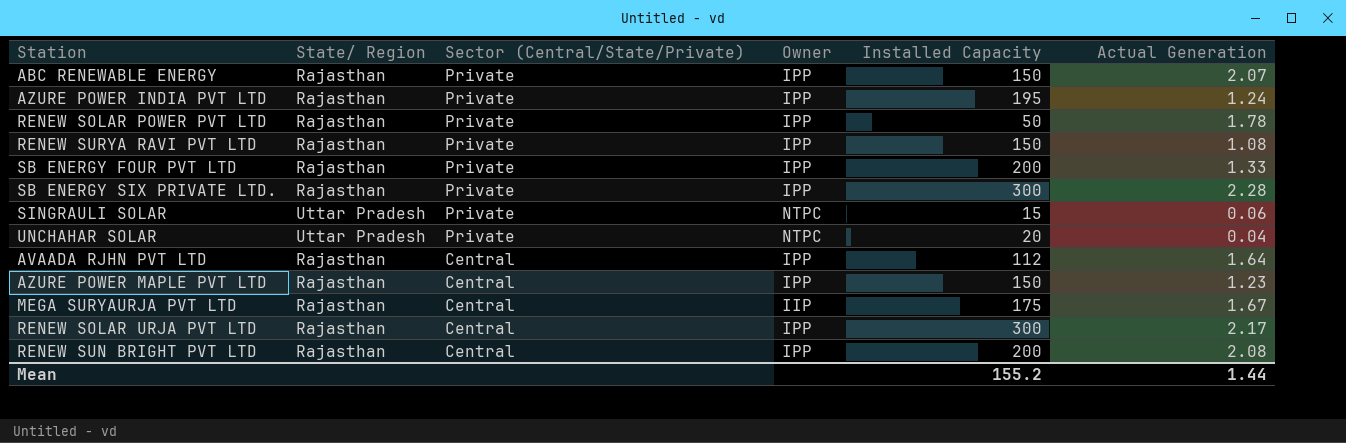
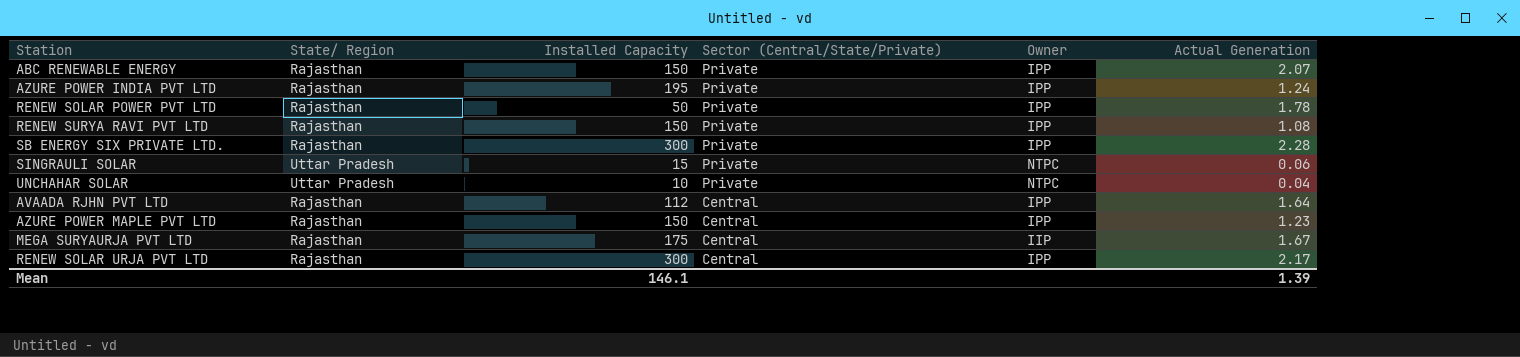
column Installed Capacity | position: 5 -> 3
row SB ENERGY FOUR PVT LTD: Rajasthan | Private | IPP | 200 | 1.33 -> none
row RENEW SUN BRIGHT PVT LTD: Rajasthan | Central | IPP | 200 | 2.08 -> none
UNCHAHAR SOLAR | Installed Capacity: 20 -> 10
Mean | Installed Capacity: 155.2 -> 146.1
Mean | Actual Generation: 1.44 -> 1.39

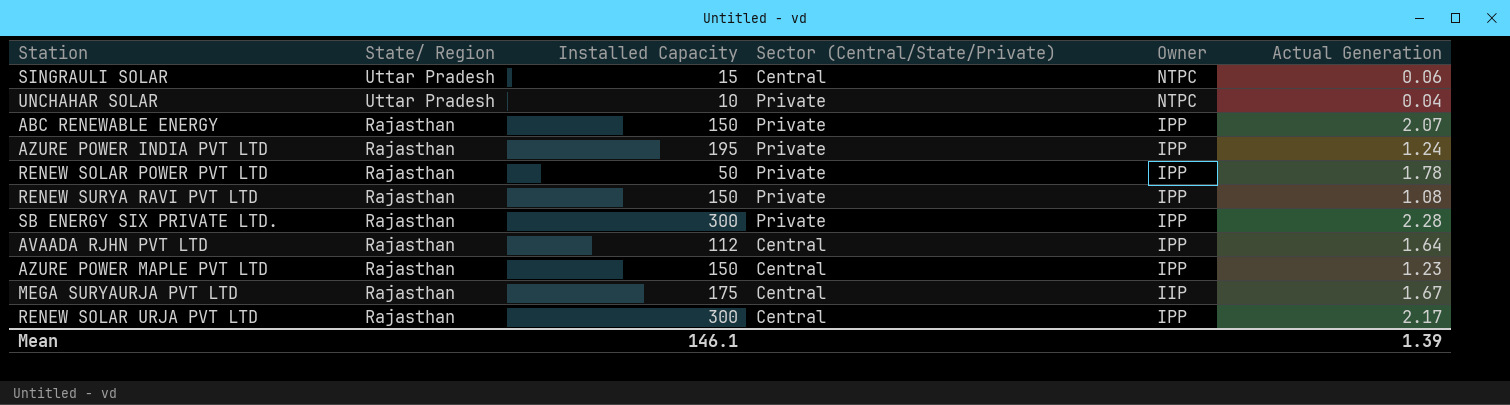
row order: Sector (Central/State/Private) descending -> State/ Region descending
SINGRAULI SOLAR | Sector (Central/State/Private): Private -> Central

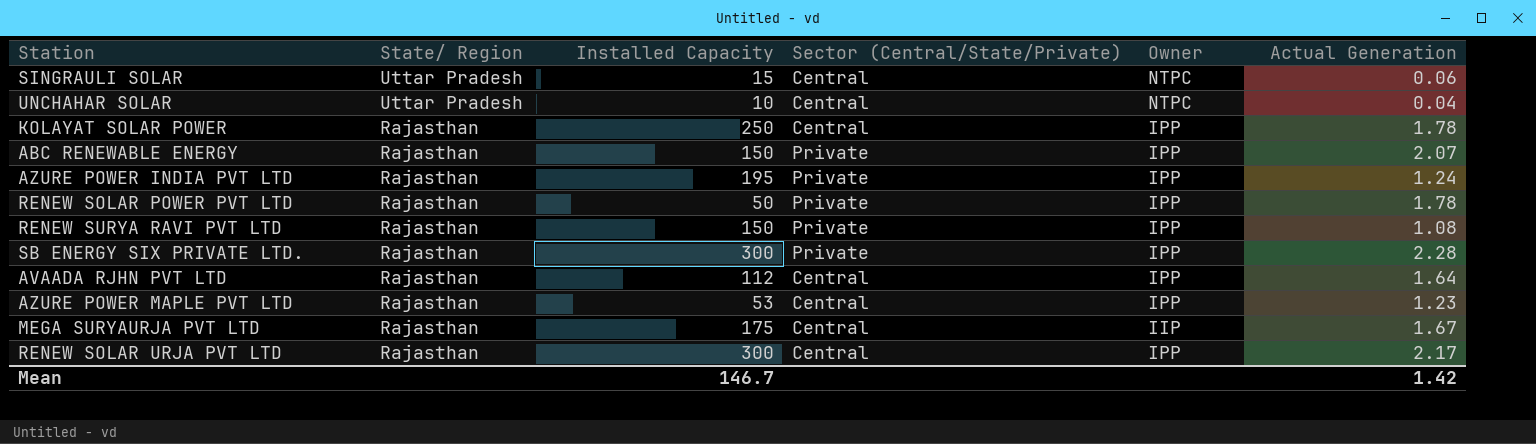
UNCHAHAR SOLAR | Sector (Central/State/Private): Private -> Central
row KOLAYAT SOLAR POWER: none -> Rajasthan | 250 | Central | IPP | 1.78
AZURE POWER MAPLE PVT LTD | Installed Capacity: 150 -> 53
Mean | Installed Capacity: 146.1 -> 146.7
Mean | Actual Generation: 1.39 -> 1.42

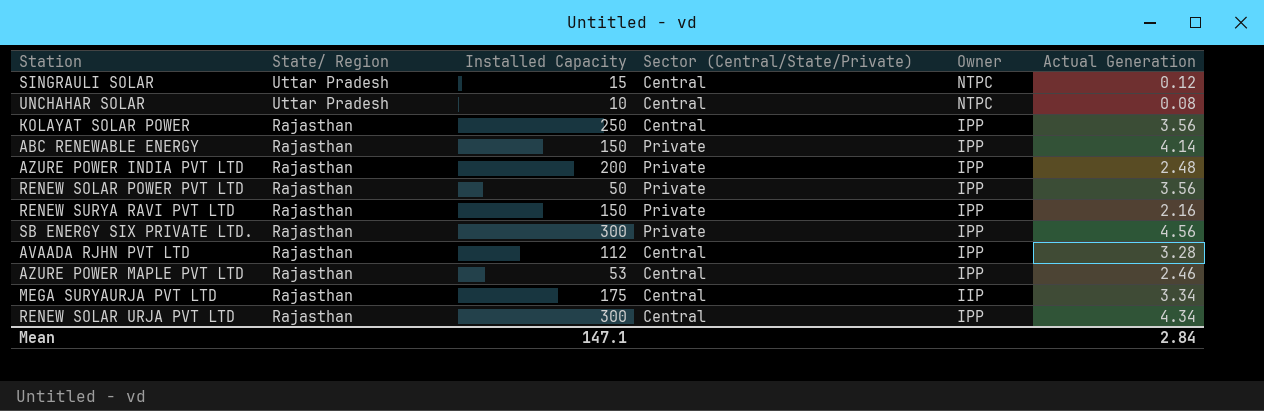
SINGRAULI SOLAR | Actual Generation: 0.06 -> 0.12
UNCHAHAR SOLAR | Actual Generation: 0.04 -> 0.08
KOLAYAT SOLAR POWER | Actual Generation: 1.78 -> 3.56
ABC RENEWABLE ENERGY | Actual Generation: 2.07 -> 4.14
AZURE POWER INDIA PVT LTD | Installed Capacity: 195 -> 200
AZURE POWER INDIA PVT LTD | Actual Generation: 1.24 -> 2.48
RENEW SOLAR POWER PVT LTD | Actual Generation: 1.78 -> 3.56
RENEW SURYA RAVI PVT LTD | Actual Generation: 1.08 -> 2.16
SB ENERGY SIX PRIVATE LTD. | Actual Generation: 2.28 -> 4.56
AVAADA RJHN PVT LTD | Actual Generation: 1.64 -> 3.28
AZURE POWER MAPLE PVT LTD | Actual Generation: 1.23 -> 2.46
MEGA SURYAURJA PVT LTD | Actual Generation: 1.67 -> 3.34
RENEW SOLAR URJA PVT LTD | Actual Generation: 2.17 -> 4.34
Mean | Installed Capacity: 146.7 -> 147.1
Mean | Actual Generation: 1.42 -> 2.84

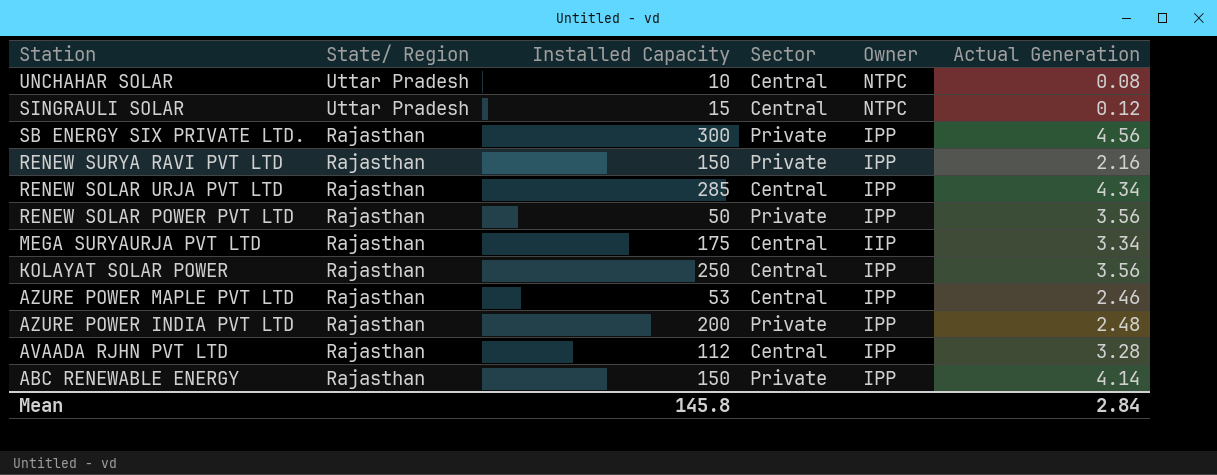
row order: State/ Region descending -> Station descending
column name: Sector (Central/State/Private) -> Sector
RENEW SOLAR URJA PVT LTD | Installed Capacity: 300 -> 285
Mean | Installed Capacity: 147.1 -> 145.8

